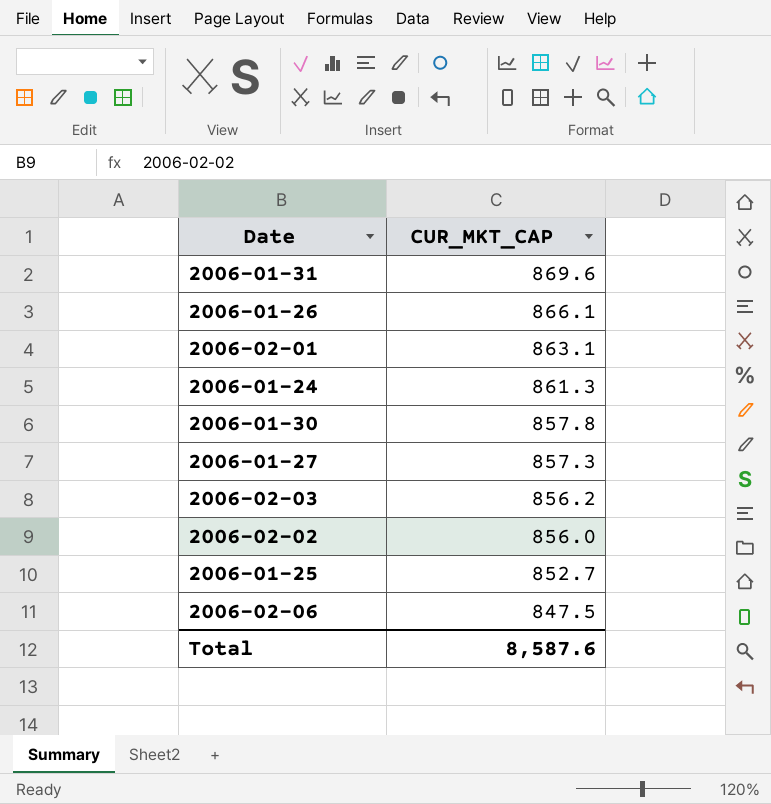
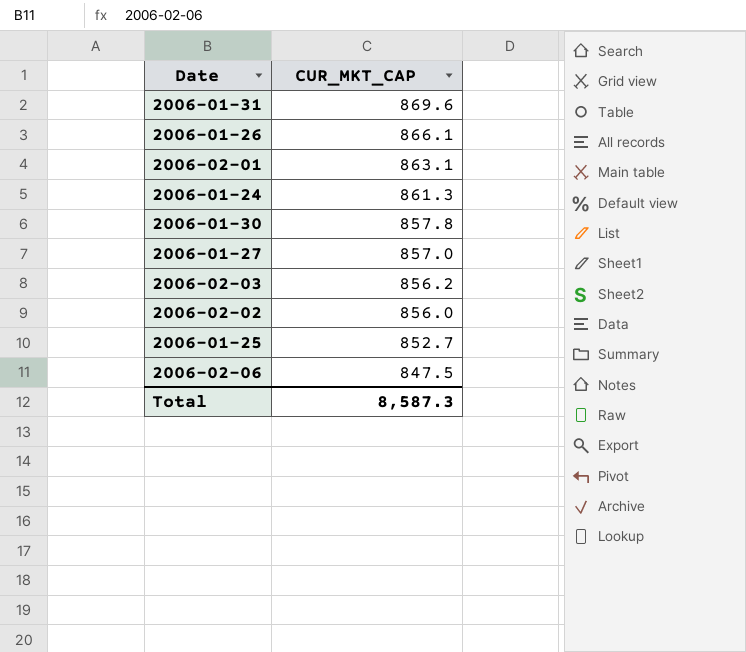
2006-01-27 | CUR_MKT_CAP: 857.3 -> 857.0
Total | CUR_MKT_CAP: 8,587.6 -> 8,587.3

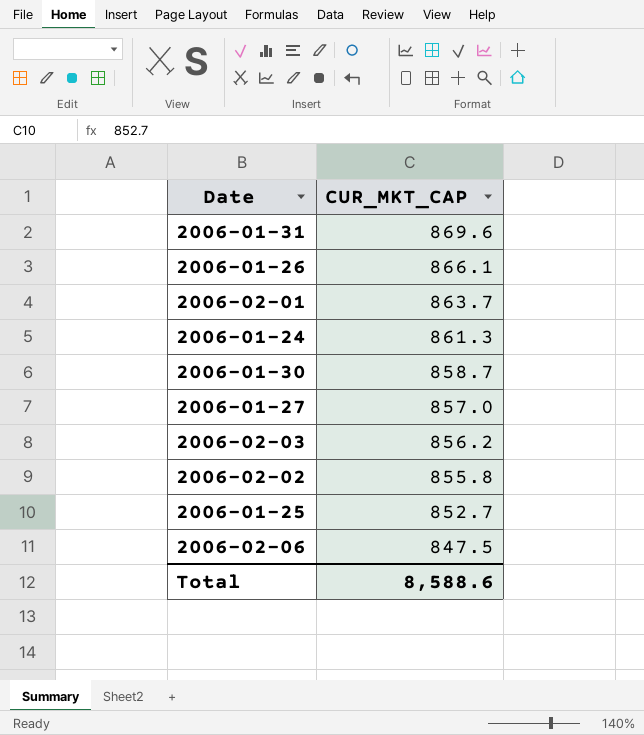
2006-02-01 | CUR_MKT_CAP: 863.1 -> 863.7
2006-01-30 | CUR_MKT_CAP: 857.8 -> 858.7
2006-02-02 | CUR_MKT_CAP: 856.0 -> 855.8
Total | CUR_MKT_CAP: 8,587.3 -> 8,588.6

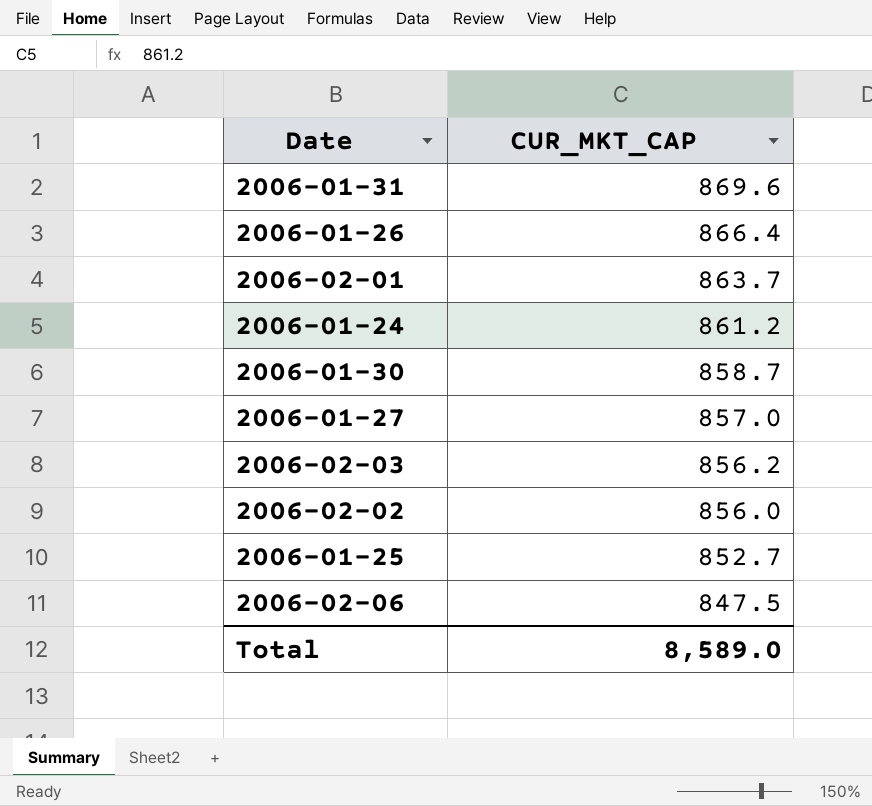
2006-01-26 | CUR_MKT_CAP: 866.1 -> 866.4
2006-01-24 | CUR_MKT_CAP: 861.3 -> 861.2
2006-02-02 | CUR_MKT_CAP: 855.8 -> 856.0
Total | CUR_MKT_CAP: 8,588.6 -> 8,589.0

